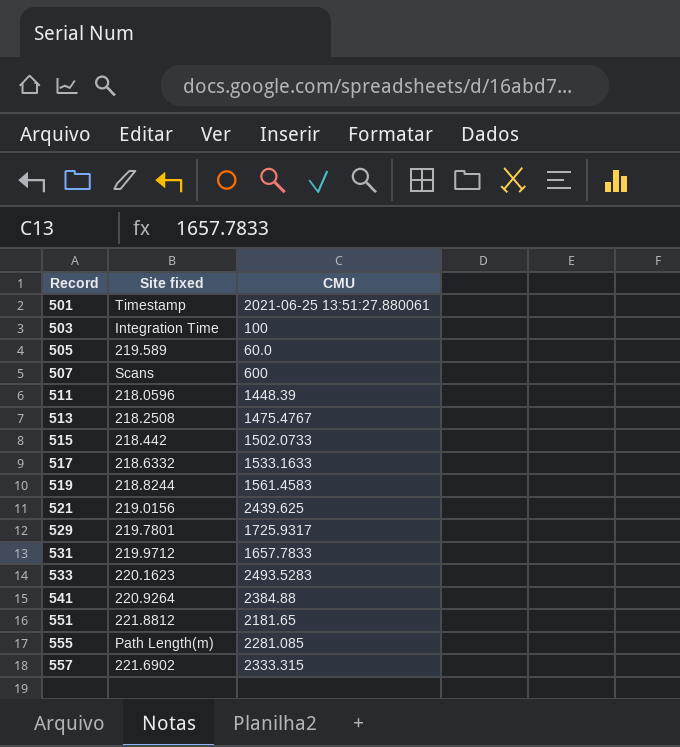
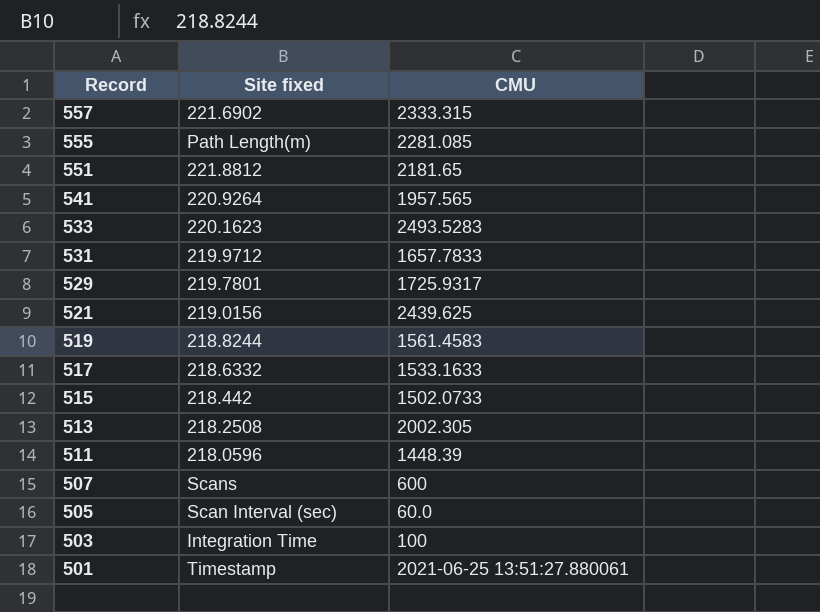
row order: Record ascending -> Record descending
541 | CMU: 2384.88 -> 1957.565
513 | CMU: 1475.4767 -> 2002.305
505 | Site fixed: 219.589 -> Scan Interval (sec)

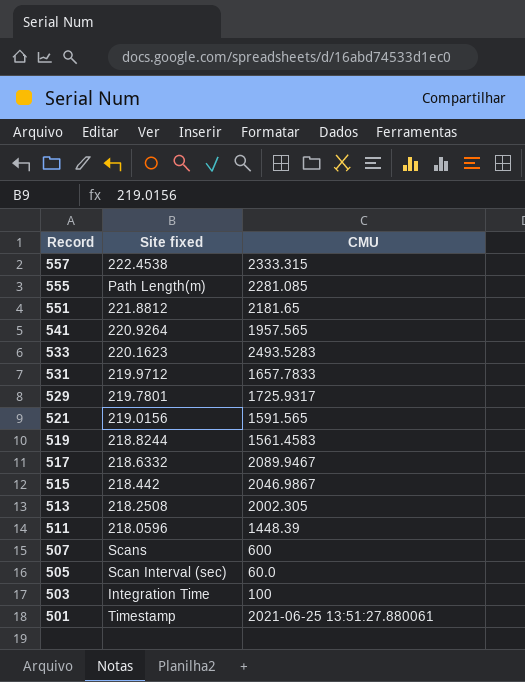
557 | Site fixed: 221.6902 -> 222.4538
521 | CMU: 2439.625 -> 1591.565
517 | CMU: 1533.1633 -> 2089.9467
515 | CMU: 1502.0733 -> 2046.9867

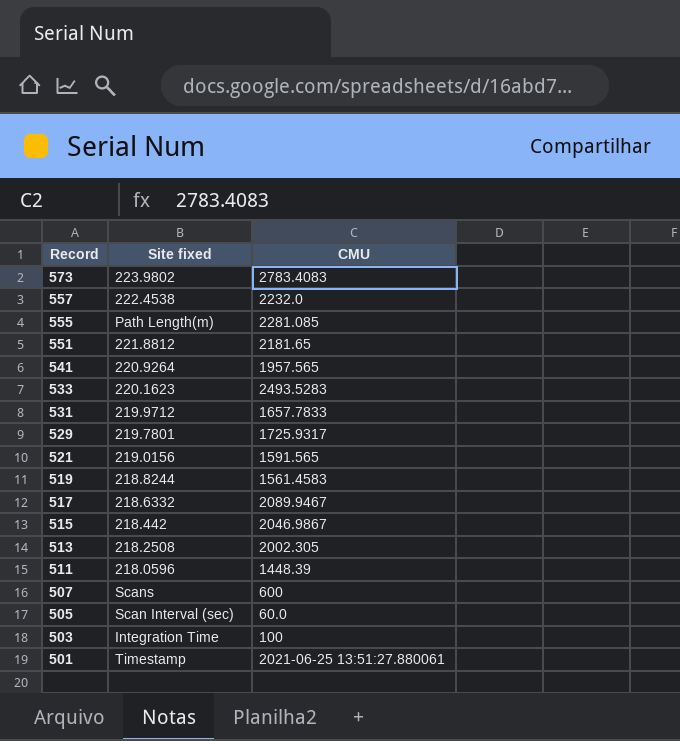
row 573: none -> 223.9802 | 2783.4083
557 | CMU: 2333.315 -> 2232.0

